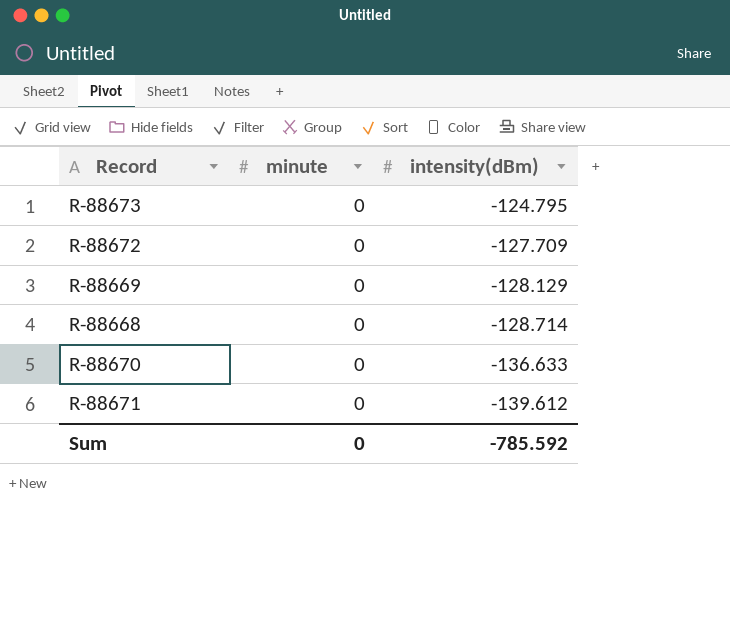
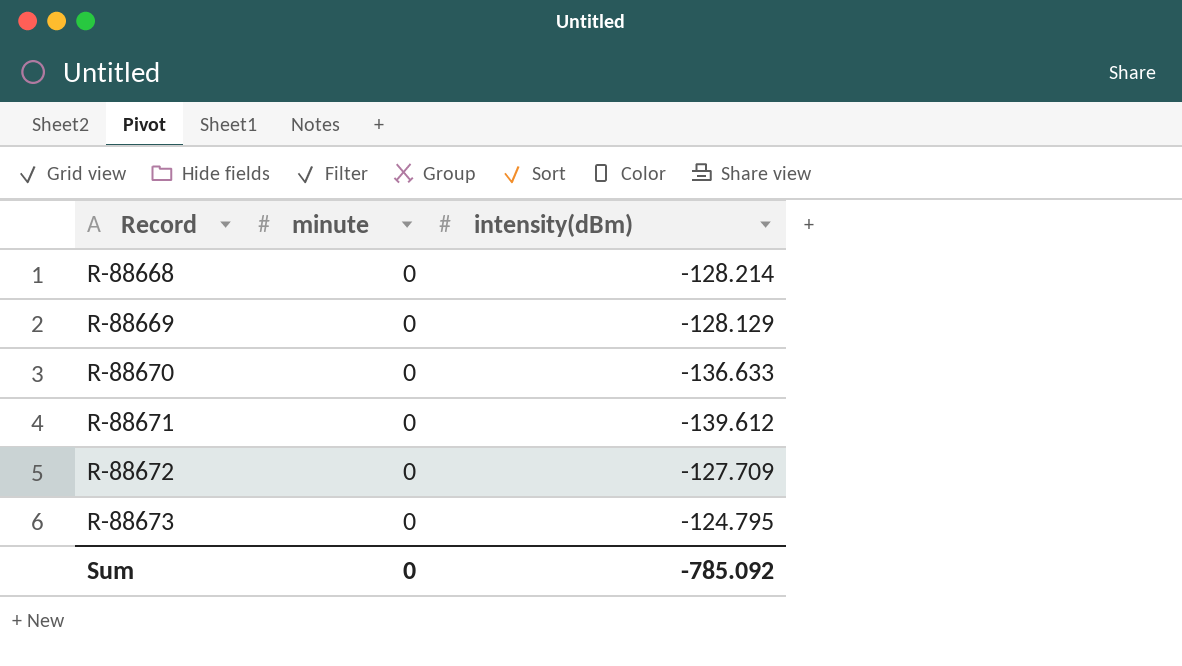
row order: intensity(dBm) descending -> Record ascending
R-88668 | intensity(dBm): -128.714 -> -128.214
Sum | intensity(dBm): -785.592 -> -785.092

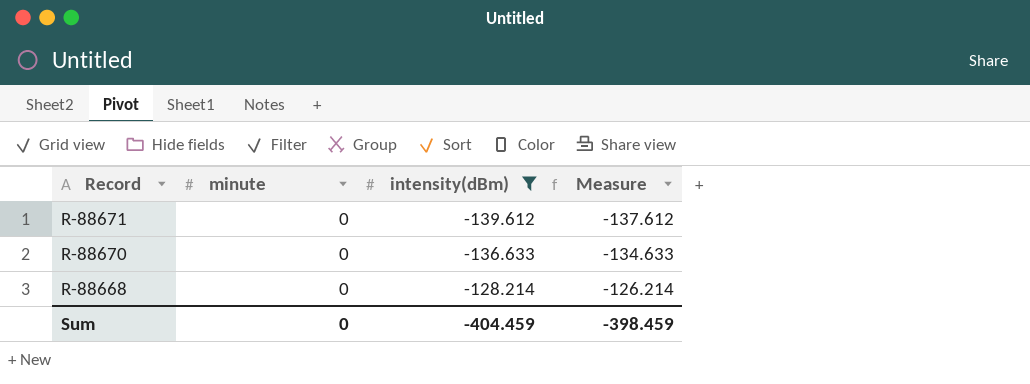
filter: none -> intensity(dBm) <= -128.214
row order: Record ascending -> Record descending
column Measure | formula: none -> [intensity(dBm)] + 2
Sum | intensity(dBm): -785.092 -> -404.459

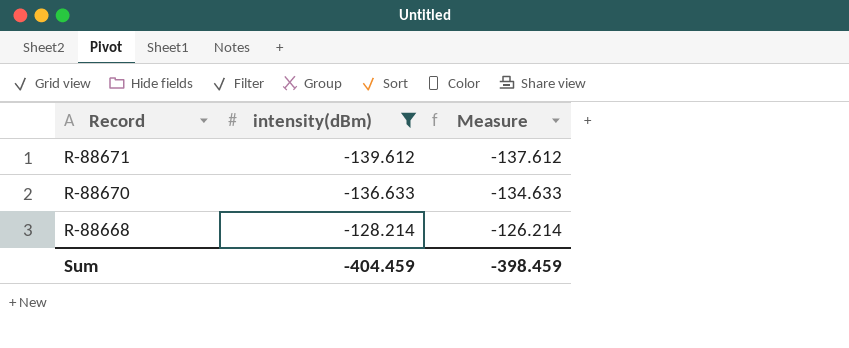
column minute | position: 2 -> none

